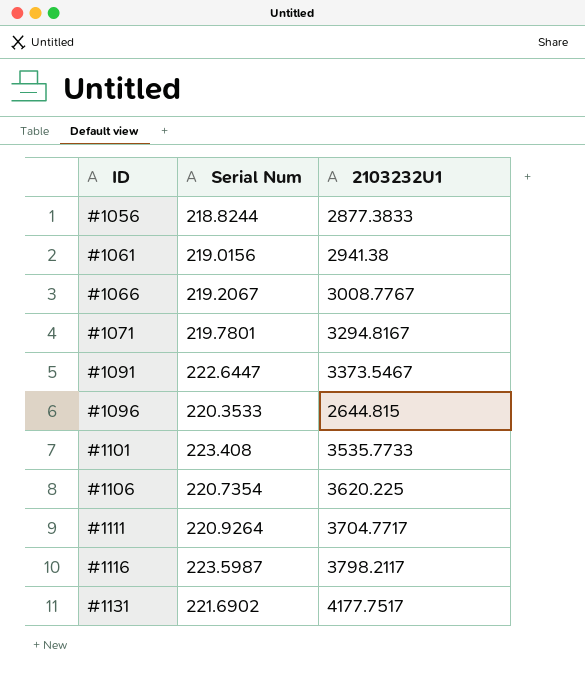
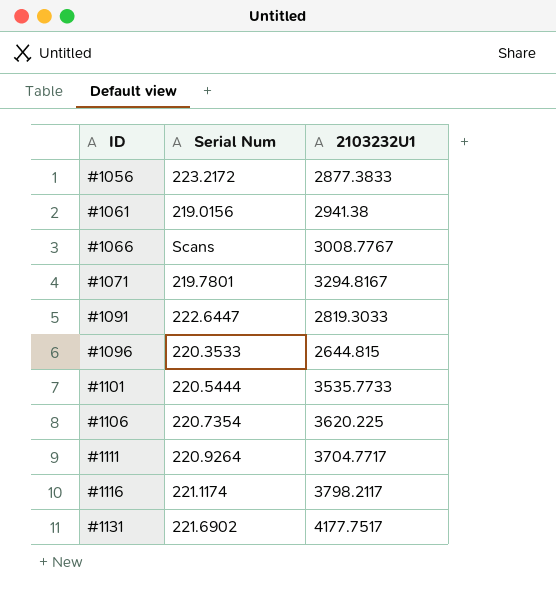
#1056 | Serial Num: 218.8244 -> 223.2172
#1066 | Serial Num: 219.2067 -> Scans
#1091 | 2103232U1: 3373.5467 -> 2819.3033
#1101 | Serial Num: 223.408 -> 220.5444
#1116 | Serial Num: 223.5987 -> 221.1174

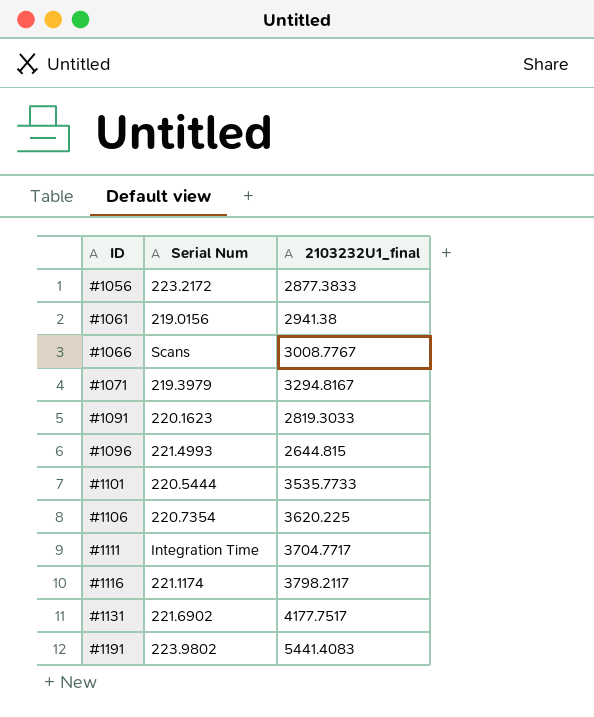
column name: 2103232U1 -> 2103232U1_final
#1071 | Serial Num: 219.7801 -> 219.3979
#1091 | Serial Num: 222.6447 -> 220.1623
#1096 | Serial Num: 220.3533 -> 221.4993
#1111 | Serial Num: 220.9264 -> Integration Time
row #1191: none -> 223.9802 | 5441.4083

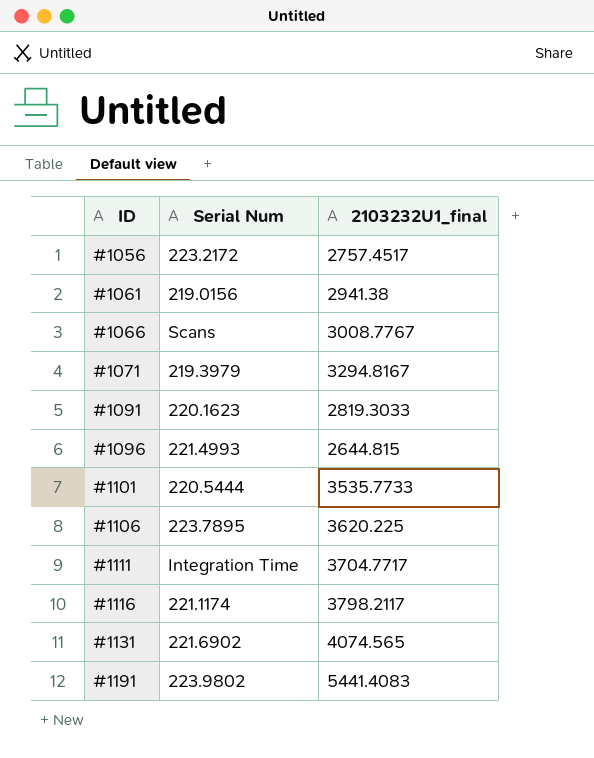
#1056 | 2103232U1_final: 2877.3833 -> 2757.4517
#1106 | Serial Num: 220.7354 -> 223.7895
#1131 | 2103232U1_final: 4177.7517 -> 4074.565

